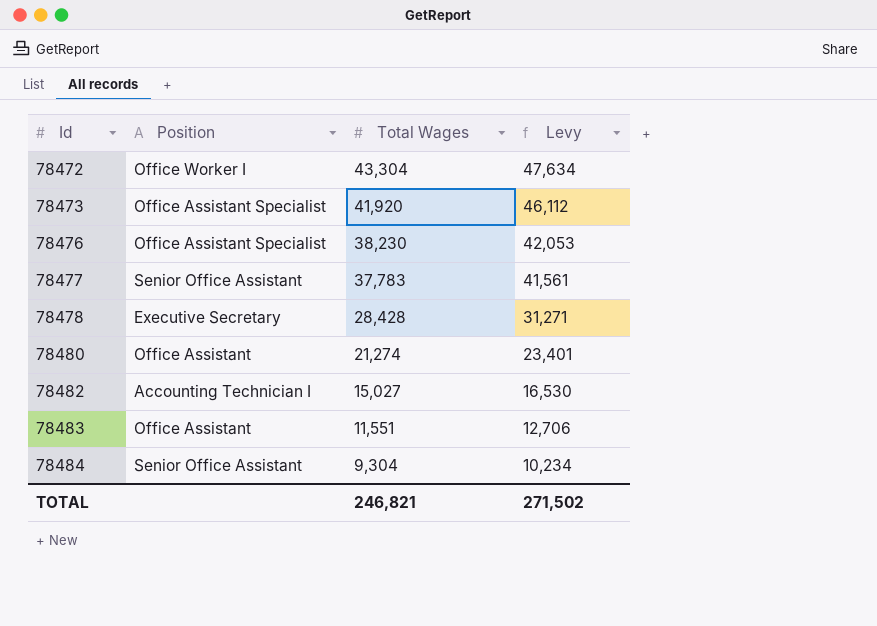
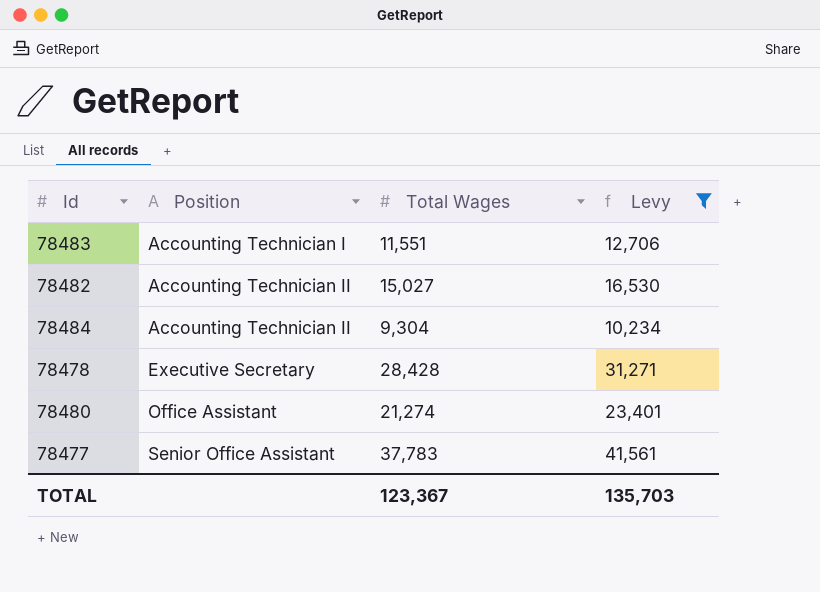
filter: none -> Levy <= 41,561
row order: Id ascending -> Position ascending
78483 | Position: Office Assistant -> Accounting Technician I
78482 | Position: Accounting Technician I -> Accounting Technician II
78484 | Position: Senior Office Assistant -> Accounting Technician II
TOTAL | Total Wages: 246,821 -> 123,367
TOTAL | Levy: 271,502 -> 135,703

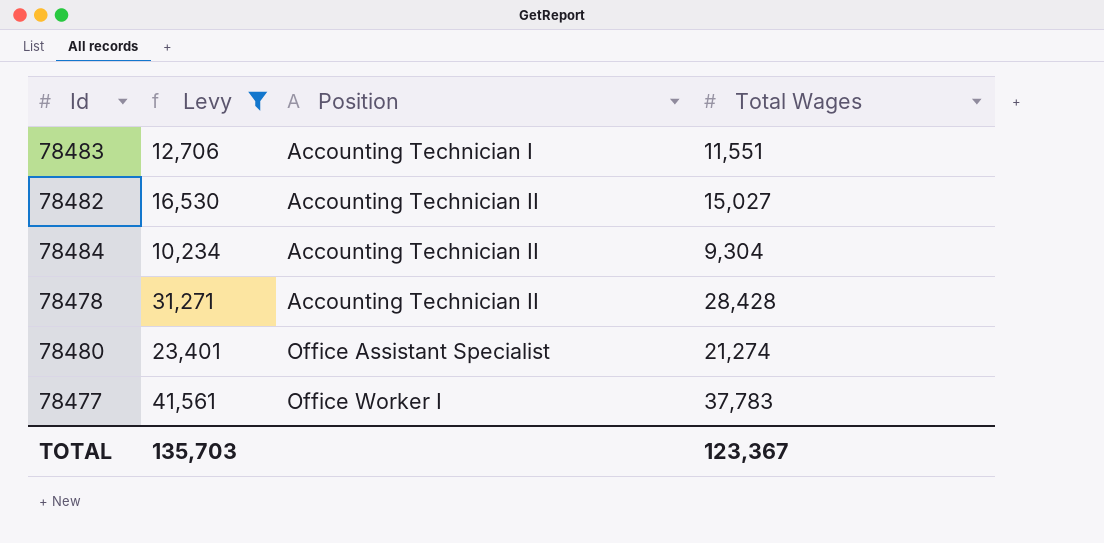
column Levy | position: 4 -> 2
78478 | Position: Executive Secretary -> Accounting Technician II
78480 | Position: Office Assistant -> Office Assistant Specialist
78477 | Position: Senior Office Assistant -> Office Worker I

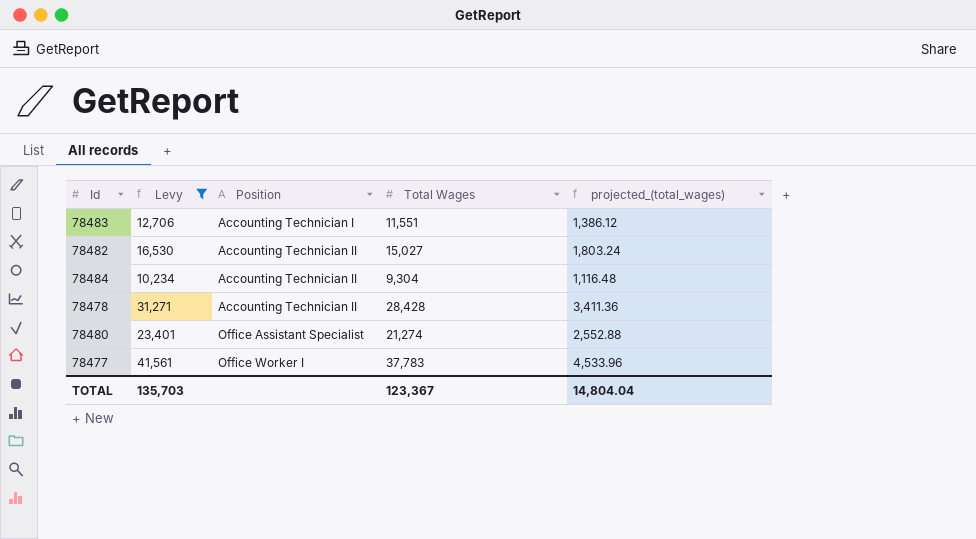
column projected_(total_wages) | formula: none -> [Total Wages] * 0.12

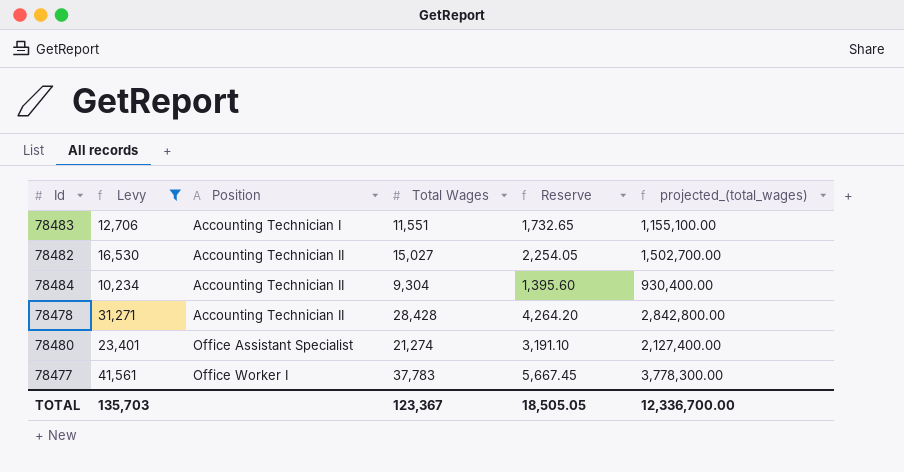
column Reserve | formula: none -> [Total Wages] * 0.15
column projected_(total_wages) | formula: [Total Wages] * 0.12 -> [Total Wages] * 100
TOTAL | projected_(total_wages): 14,804.04 -> 12,336,700.00

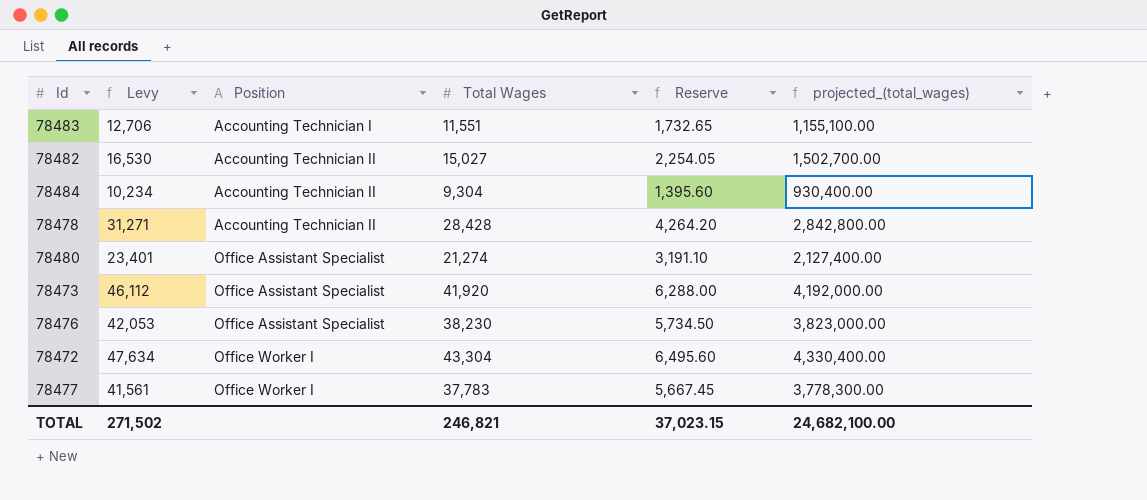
filter: Levy <= 41,561 -> none
TOTAL | Levy: 135,703 -> 271,502
TOTAL | Total Wages: 123,367 -> 246,821
TOTAL | Reserve: 18,505.05 -> 37,023.15
TOTAL | projected_(total_wages): 12,336,700.00 -> 24,682,100.00

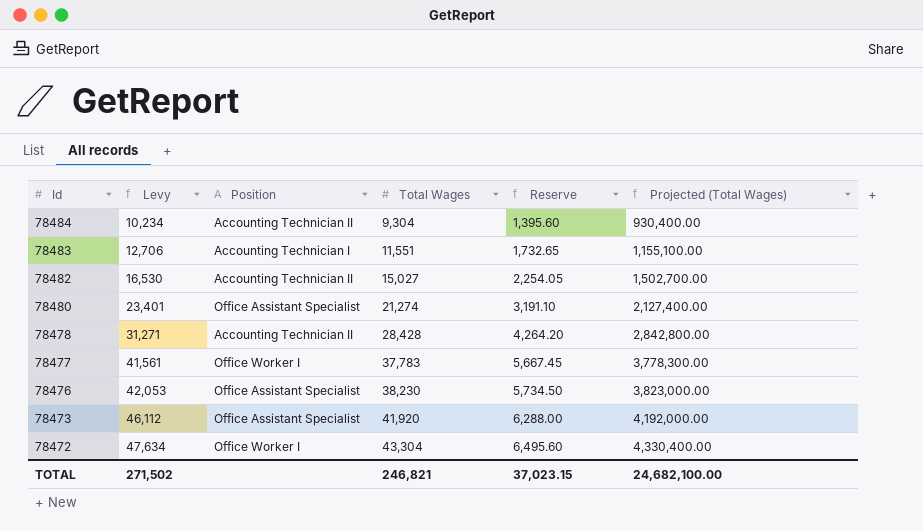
row order: Position ascending -> Id descending
column name: projected_(total_wages) -> Projected (Total Wages)

